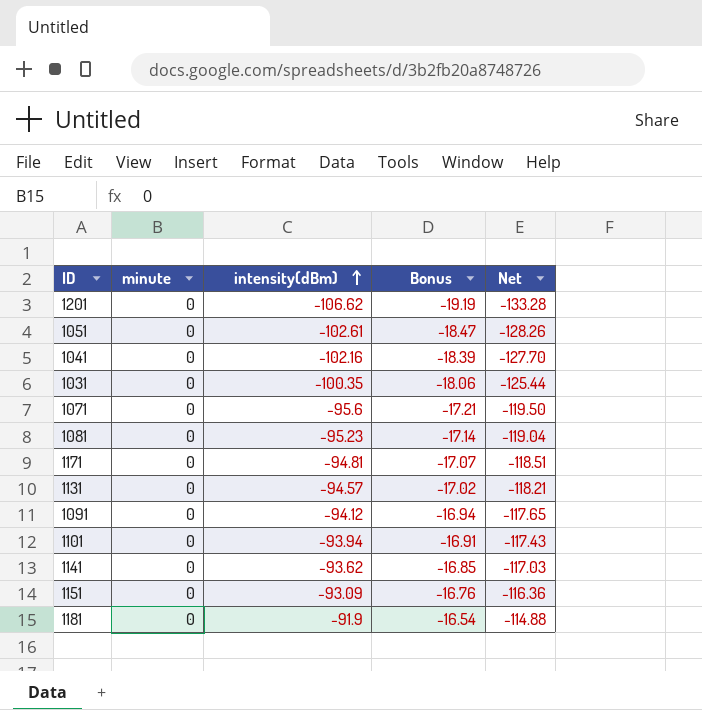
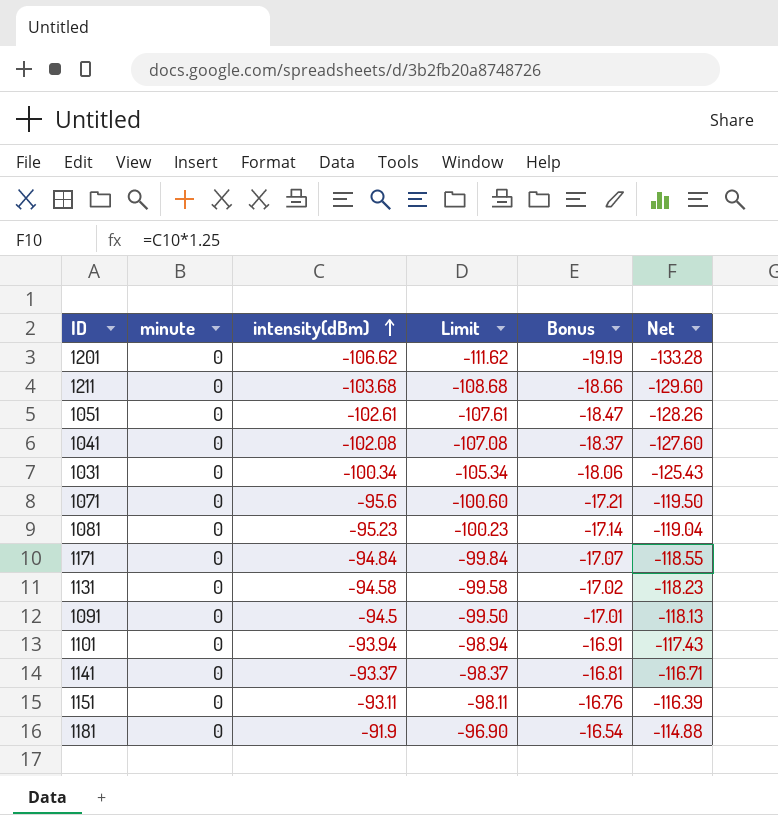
column Limit | formula: none -> [intensity(dBm)] - 5
row 1211: none -> 0 | -103.68 | -108.68 | -18.66 | -129.60
1041 | intensity(dBm): -102.16 -> -102.08
1041 | Bonus: -18.39 -> -18.37
1041 | Net: -127.70 -> -127.60
1031 | intensity(dBm): -100.35 -> -100.34
1031 | Net: -125.44 -> -125.43
1171 | intensity(dBm): -94.81 -> -94.84
1171 | Net: -118.51 -> -118.55
1131 | intensity(dBm): -94.57 -> -94.58
1131 | Net: -118.21 -> -118.23
1091 | intensity(dBm): -94.12 -> -94.5
1091 | Bonus: -16.94 -> -17.01
1091 | Net: -117.65 -> -118.13
1141 | intensity(dBm): -93.62 -> -93.37
1141 | Bonus: -16.85 -> -16.81
1141 | Net: -117.03 -> -116.71
1151 | intensity(dBm): -93.09 -> -93.11
1151 | Net: -116.36 -> -116.39

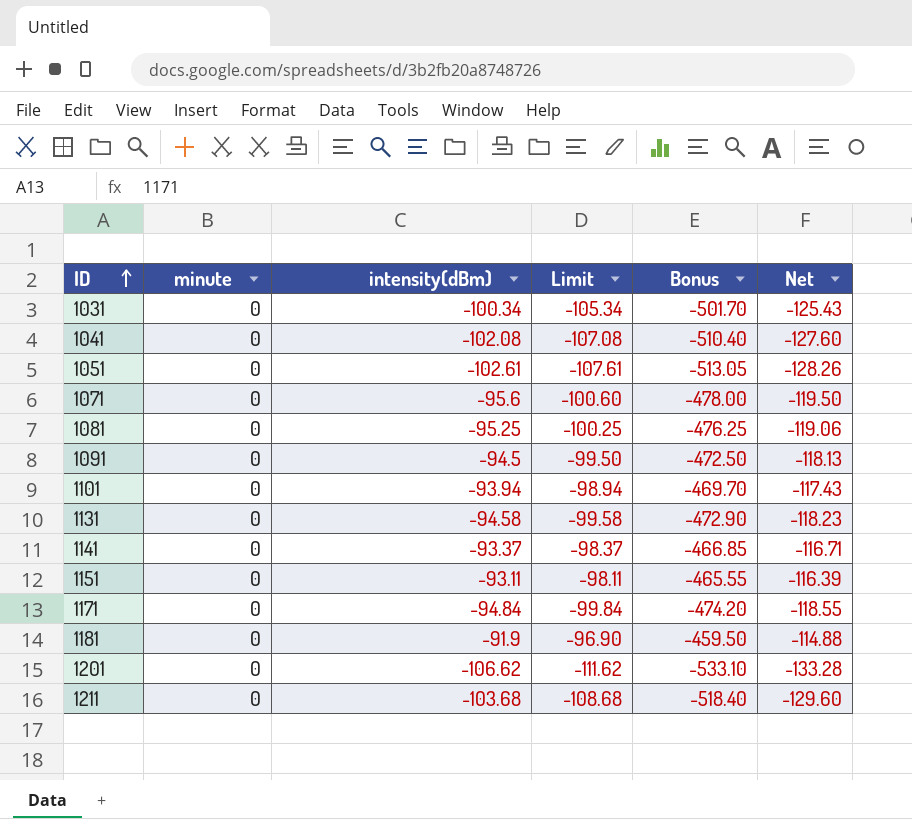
row order: intensity(dBm) ascending -> ID ascending
column Bonus | formula: [intensity(dBm)] * 0.18 -> [intensity(dBm)] * 5
1081 | intensity(dBm): -95.23 -> -95.25
1081 | Limit: -100.23 -> -100.25
1081 | Net: -119.04 -> -119.06

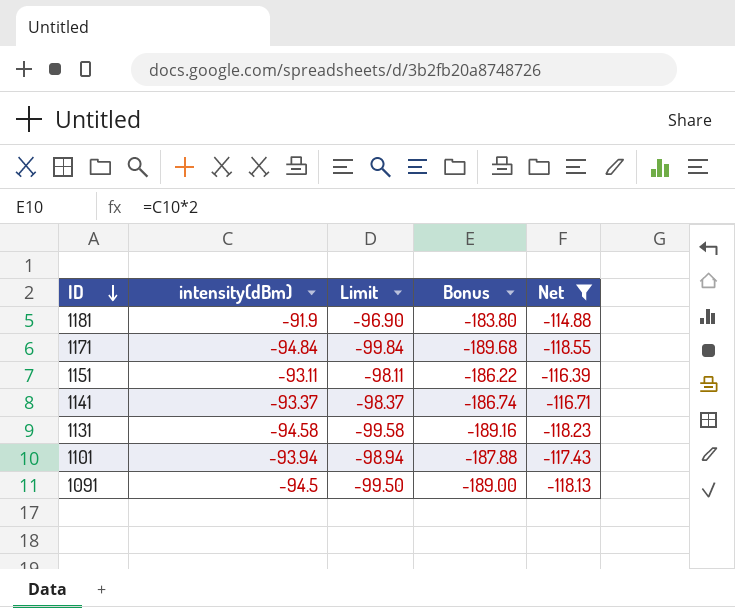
filter: none -> Net >= -118.55
row order: ID ascending -> ID descending
column minute | position: 2 -> none
column Bonus | formula: [intensity(dBm)] * 5 -> [intensity(dBm)] * 2

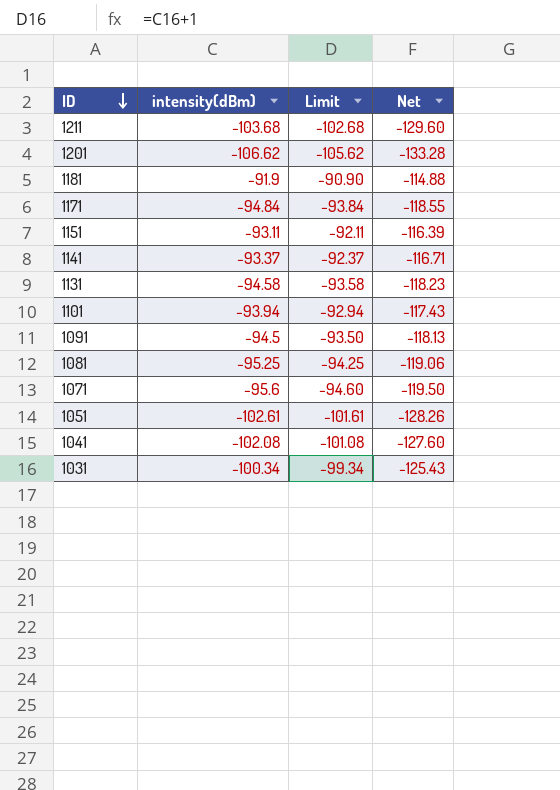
filter: Net >= -118.55 -> none
column Bonus | formula: [intensity(dBm)] * 2 -> none
column Limit | formula: [intensity(dBm)] - 5 -> [intensity(dBm)] + 1

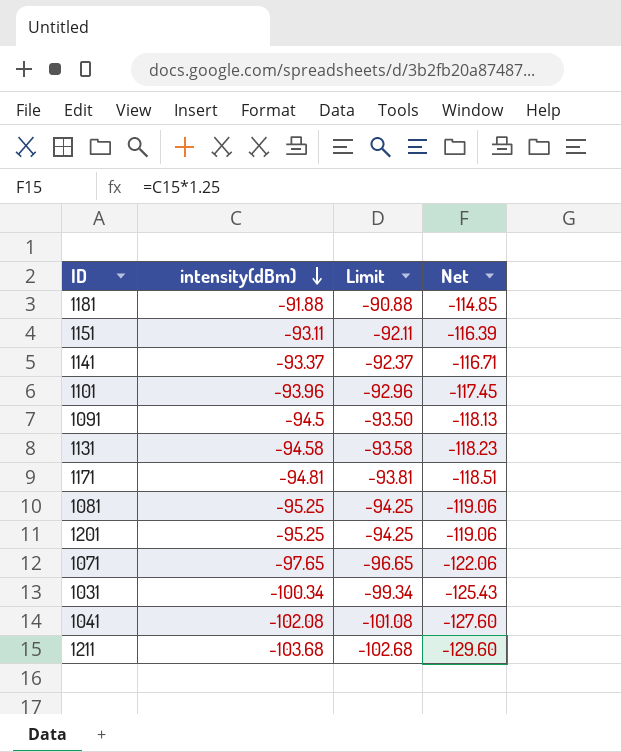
row order: ID descending -> intensity(dBm) descending
row 1051: -102.61 | -101.61 | -128.26 -> none
1181 | intensity(dBm): -91.9 -> -91.88
1181 | Limit: -90.90 -> -90.88
1181 | Net: -114.88 -> -114.85
1101 | intensity(dBm): -93.94 -> -93.96
1101 | Limit: -92.94 -> -92.96
1101 | Net: -117.43 -> -117.45
1171 | intensity(dBm): -94.84 -> -94.81
1171 | Limit: -93.84 -> -93.81
1171 | Net: -118.55 -> -118.51
1201 | intensity(dBm): -106.62 -> -95.25
1201 | Limit: -105.62 -> -94.25
1201 | Net: -133.28 -> -119.06
1071 | intensity(dBm): -95.6 -> -97.65
1071 | Limit: -94.60 -> -96.65
1071 | Net: -119.50 -> -122.06

